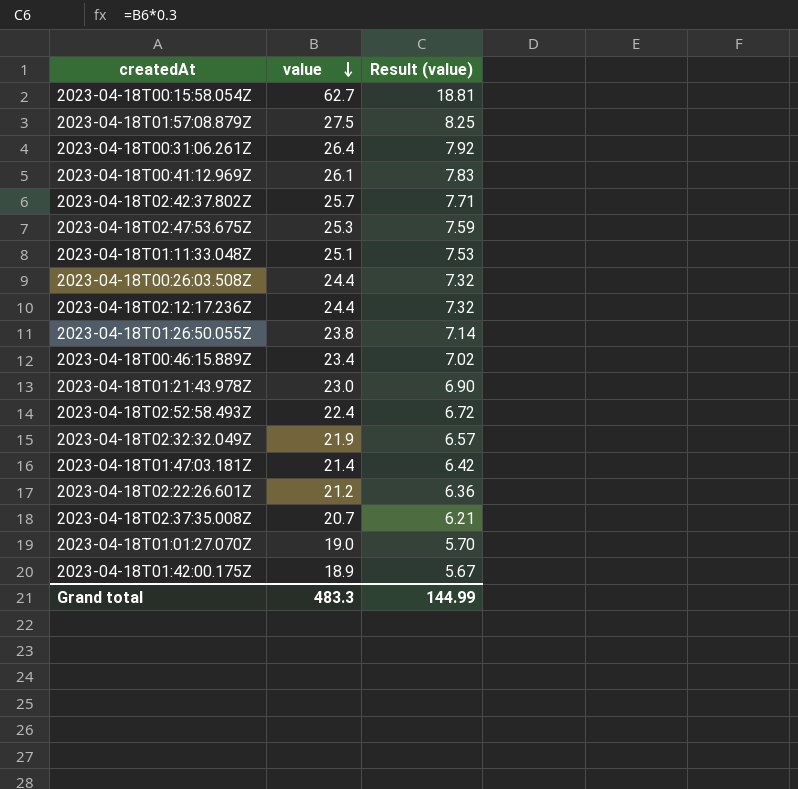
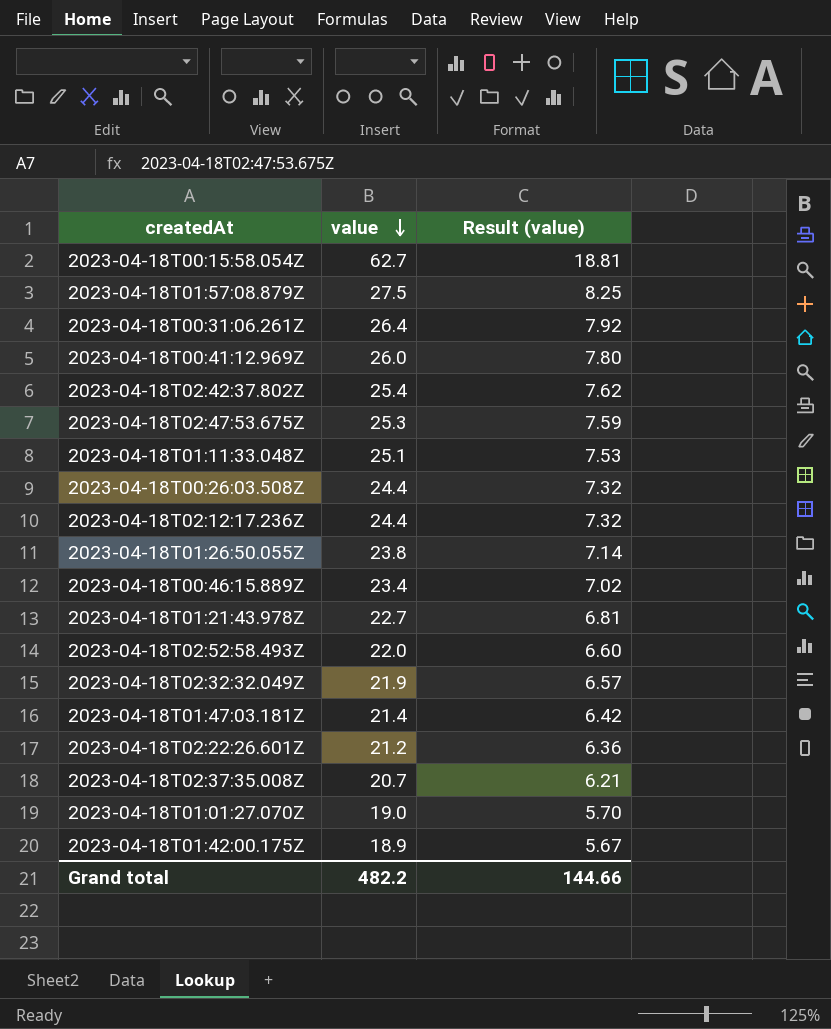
2023-04-18T00:41:12.969Z | value: 26.1 -> 26.0
2023-04-18T00:41:12.969Z | Result (value): 7.83 -> 7.80
2023-04-18T02:42:37.802Z | value: 25.7 -> 25.4
2023-04-18T02:42:37.802Z | Result (value): 7.71 -> 7.62
2023-04-18T01:21:43.978Z | value: 23.0 -> 22.7
2023-04-18T01:21:43.978Z | Result (value): 6.90 -> 6.81
2023-04-18T02:52:58.493Z | value: 22.4 -> 22.0
2023-04-18T02:52:58.493Z | Result (value): 6.72 -> 6.60
Grand total | value: 483.3 -> 482.2
Grand total | Result (value): 144.99 -> 144.66

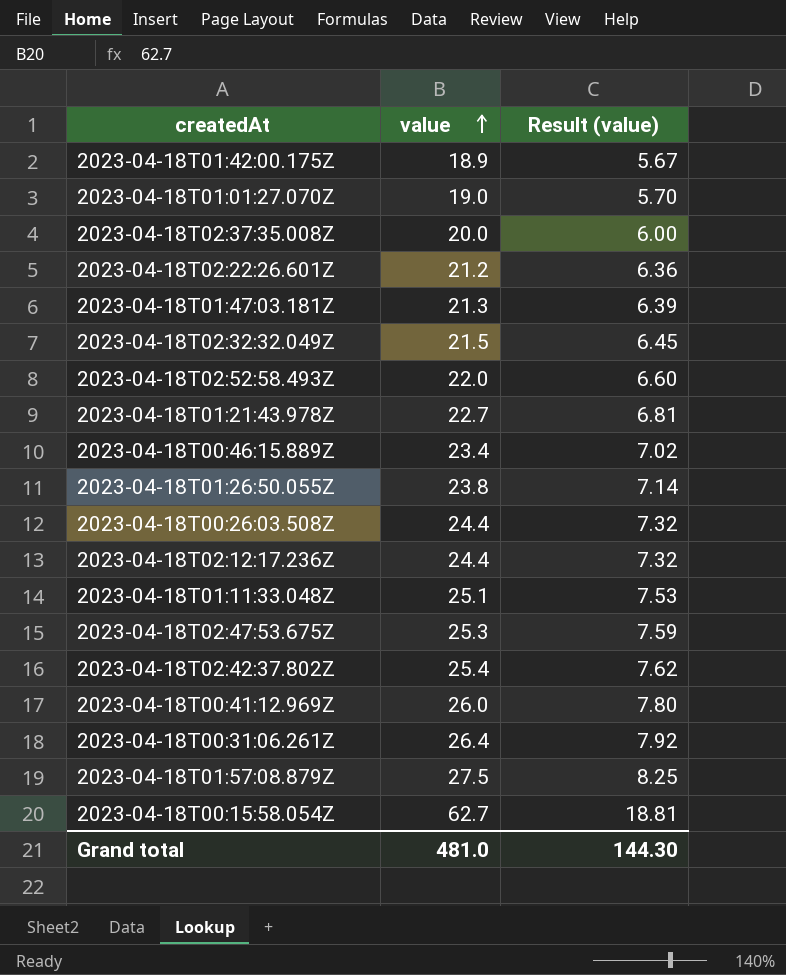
row order: value descending -> value ascending
2023-04-18T02:37:35.008Z | value: 20.7 -> 20.0
2023-04-18T02:37:35.008Z | Result (value): 6.21 -> 6.00
2023-04-18T01:47:03.181Z | value: 21.4 -> 21.3
2023-04-18T01:47:03.181Z | Result (value): 6.42 -> 6.39
2023-04-18T02:32:32.049Z | value: 21.9 -> 21.5
2023-04-18T02:32:32.049Z | Result (value): 6.57 -> 6.45
Grand total | value: 482.2 -> 481.0
Grand total | Result (value): 144.66 -> 144.30

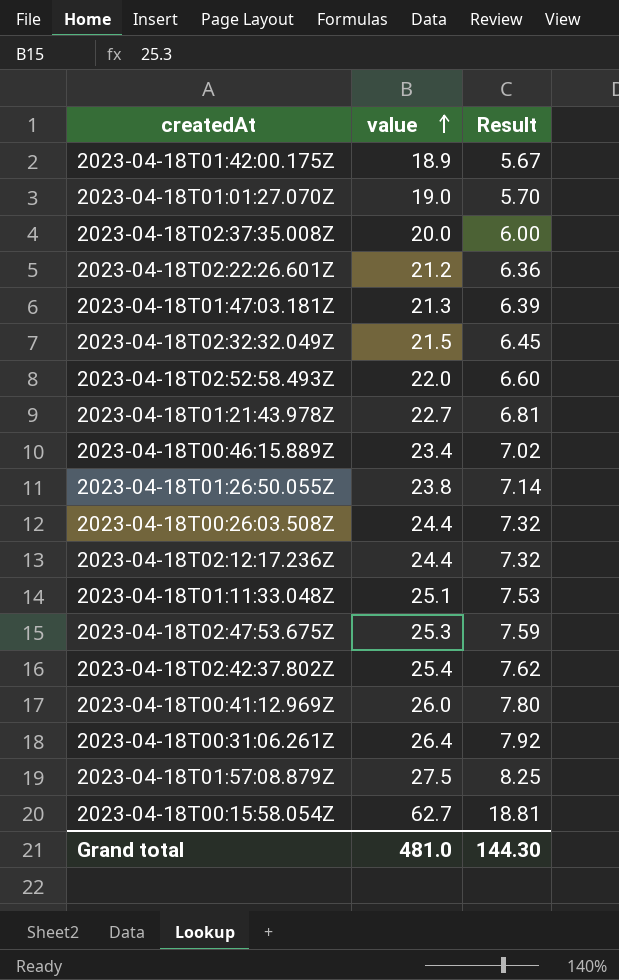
column name: Result (value) -> Result

